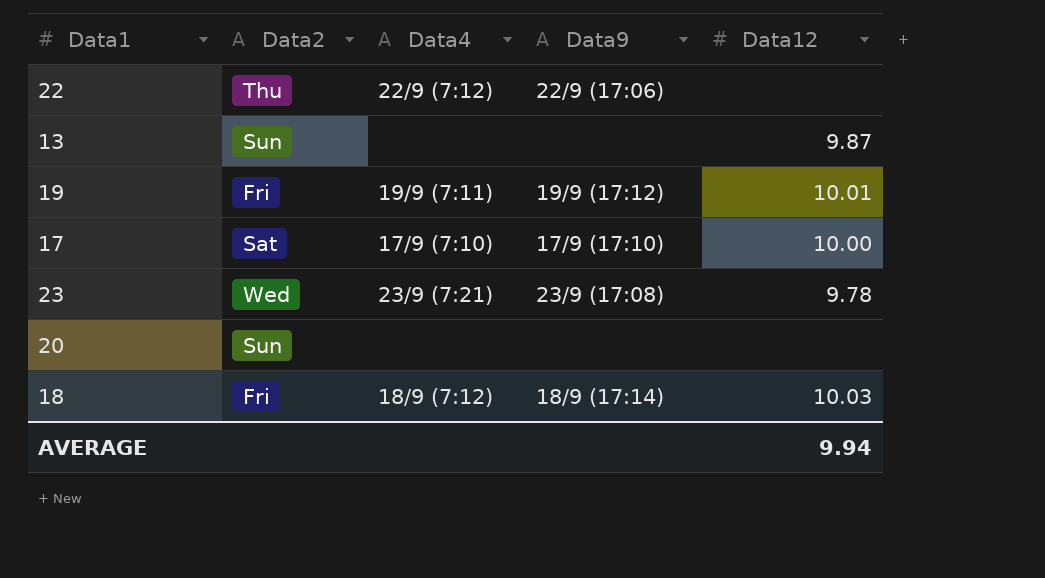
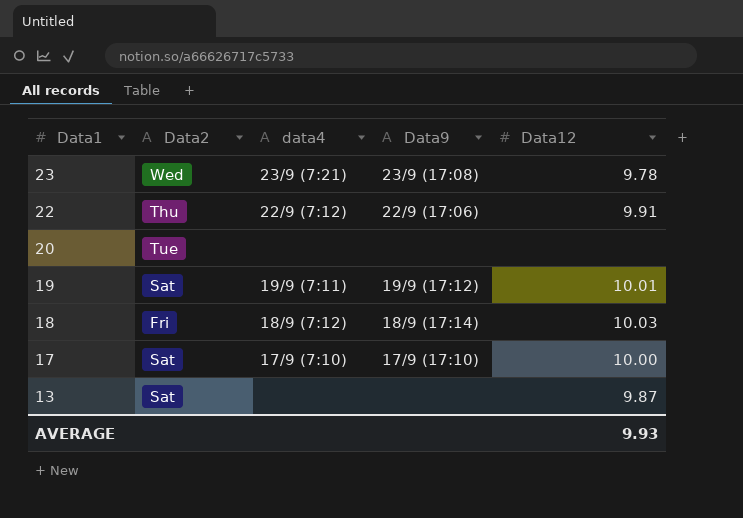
row order: none -> Data1 descending
column name: Data4 -> data4
22 | Data12: none -> 9.91
20 | Data2: Sun -> Tue
19 | Data2: Fri -> Sat
13 | Data2: Sun -> Sat
AVERAGE | Data12: 9.94 -> 9.93

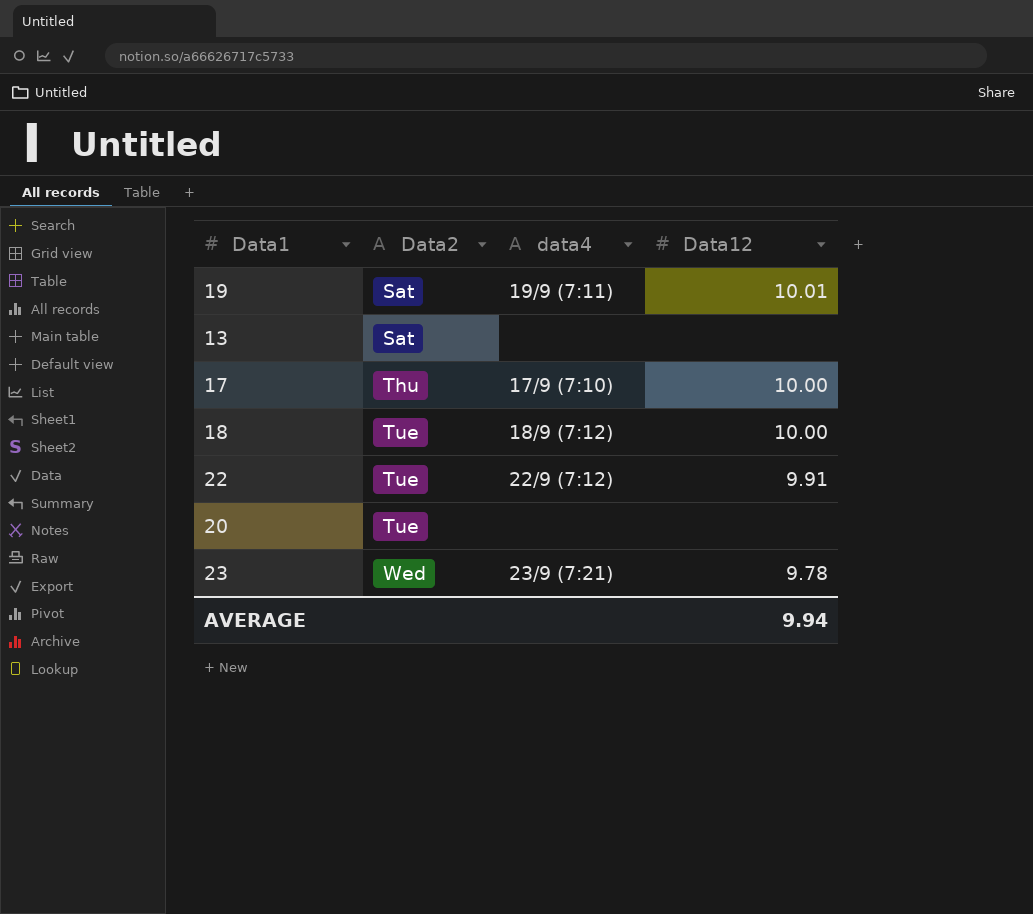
row order: Data1 descending -> Data2 ascending
column Data9 | position: 4 -> none
13 | Data12: 9.87 -> none
17 | Data2: Sat -> Thu
18 | Data2: Fri -> Tue
18 | Data12: 10.03 -> 10.00
22 | Data2: Thu -> Tue
AVERAGE | Data12: 9.93 -> 9.94

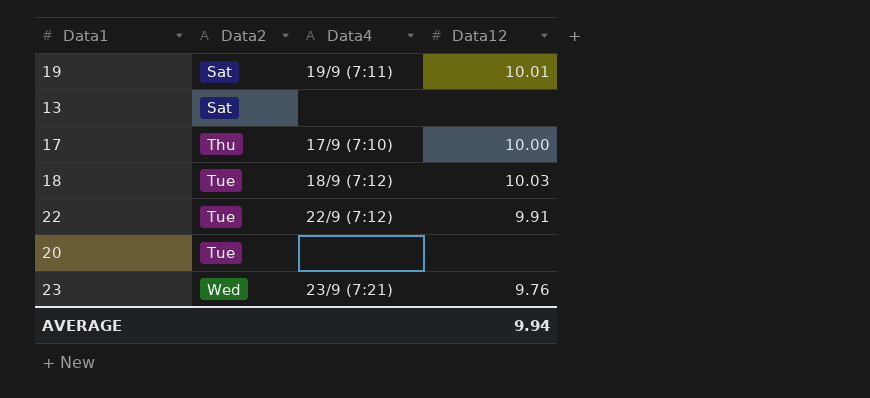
column name: data4 -> Data4
18 | Data12: 10.00 -> 10.03
23 | Data12: 9.78 -> 9.76

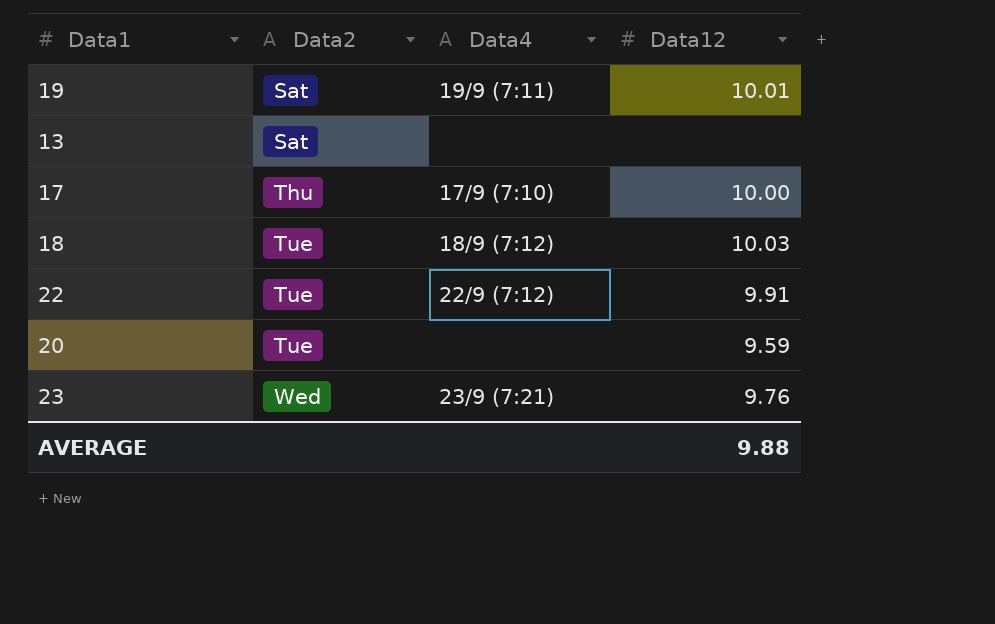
20 | Data12: none -> 9.59
AVERAGE | Data12: 9.94 -> 9.88

